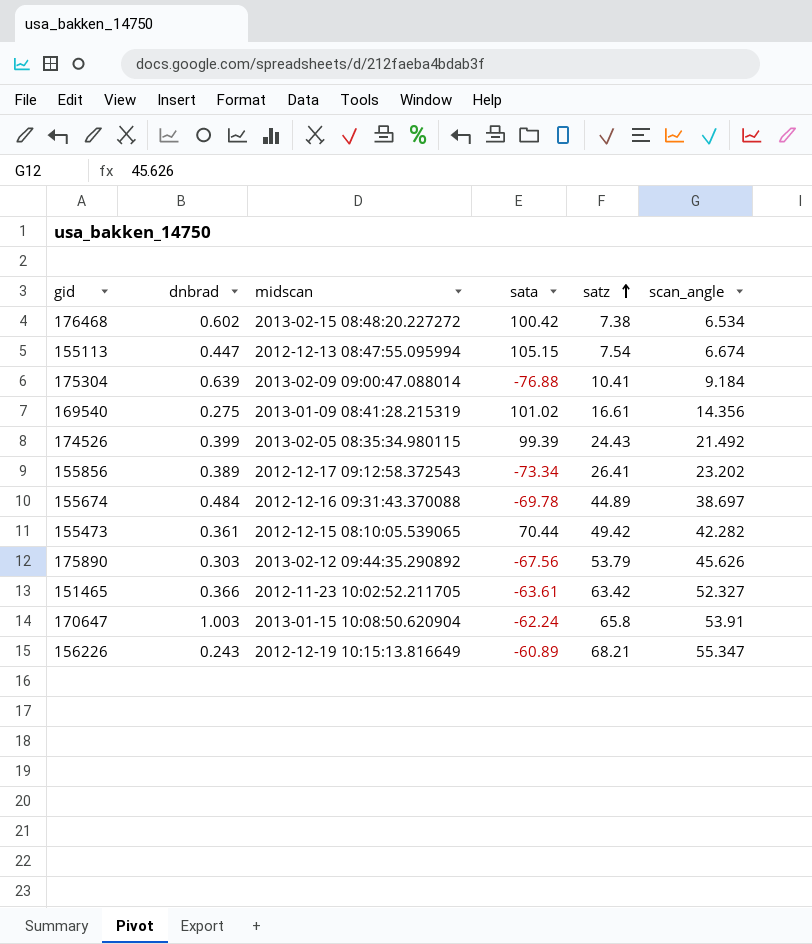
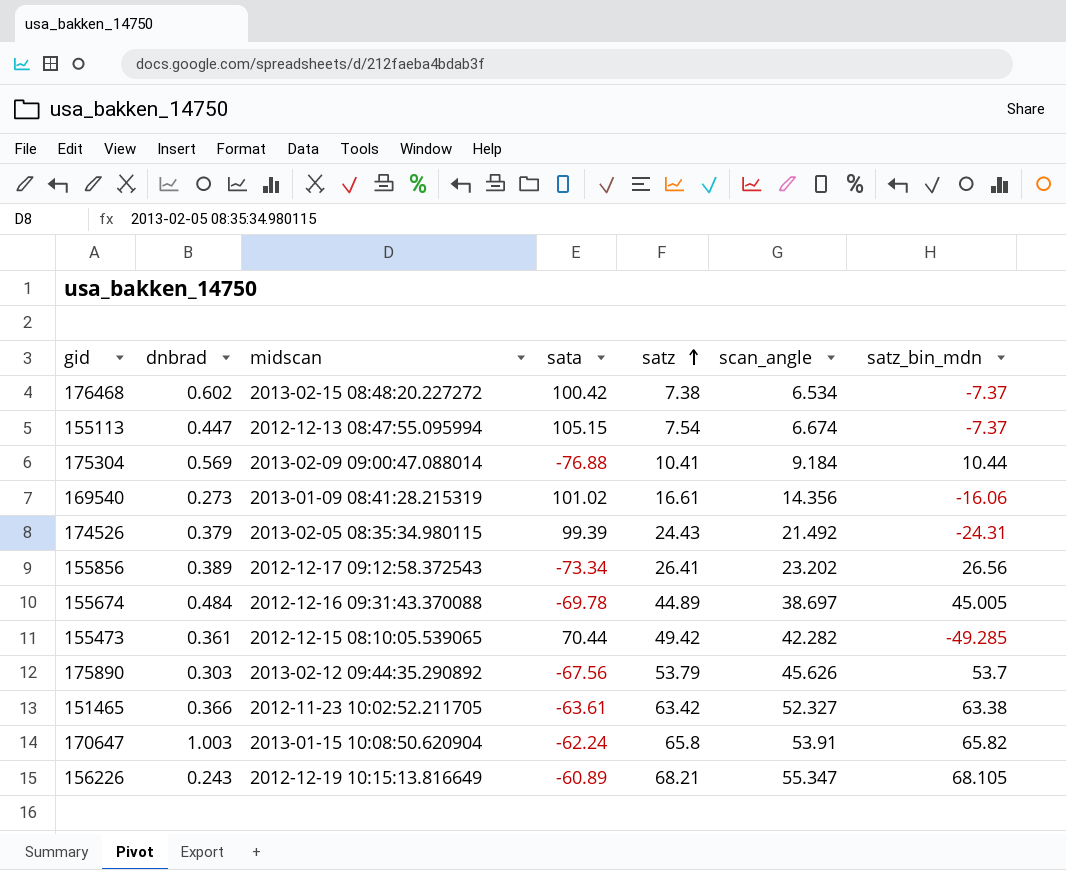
column satz_bin_mdn | position: none -> 7
175304 | dnbrad: 0.639 -> 0.569
169540 | dnbrad: 0.275 -> 0.273
174526 | dnbrad: 0.399 -> 0.379

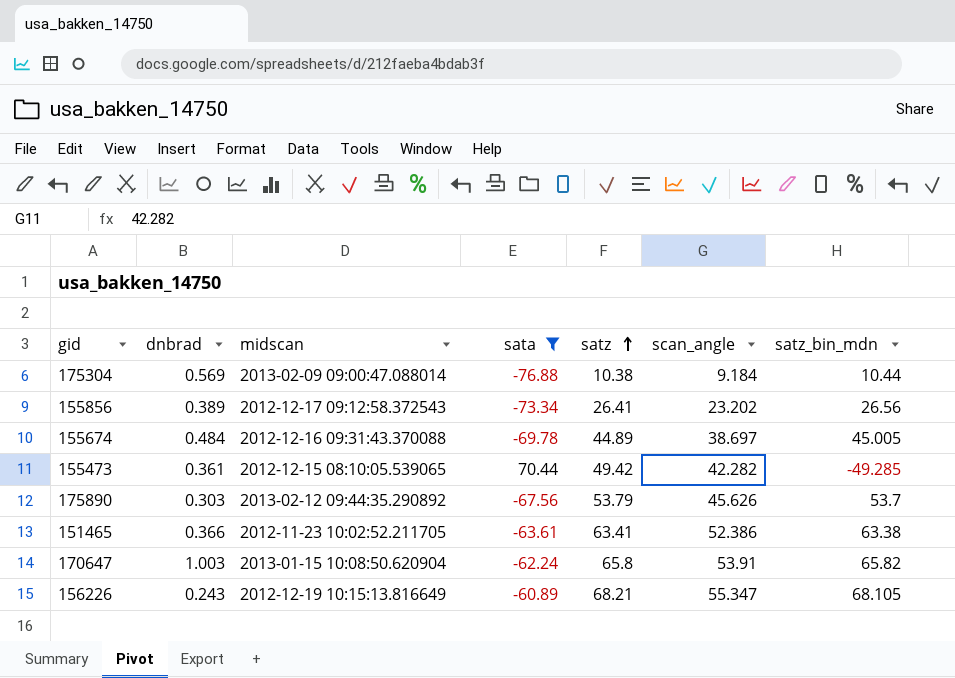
filter: none -> sata <= 70.44
175304 | satz: 10.41 -> 10.38
151465 | satz: 63.42 -> 63.41
151465 | scan_angle: 52.327 -> 52.386

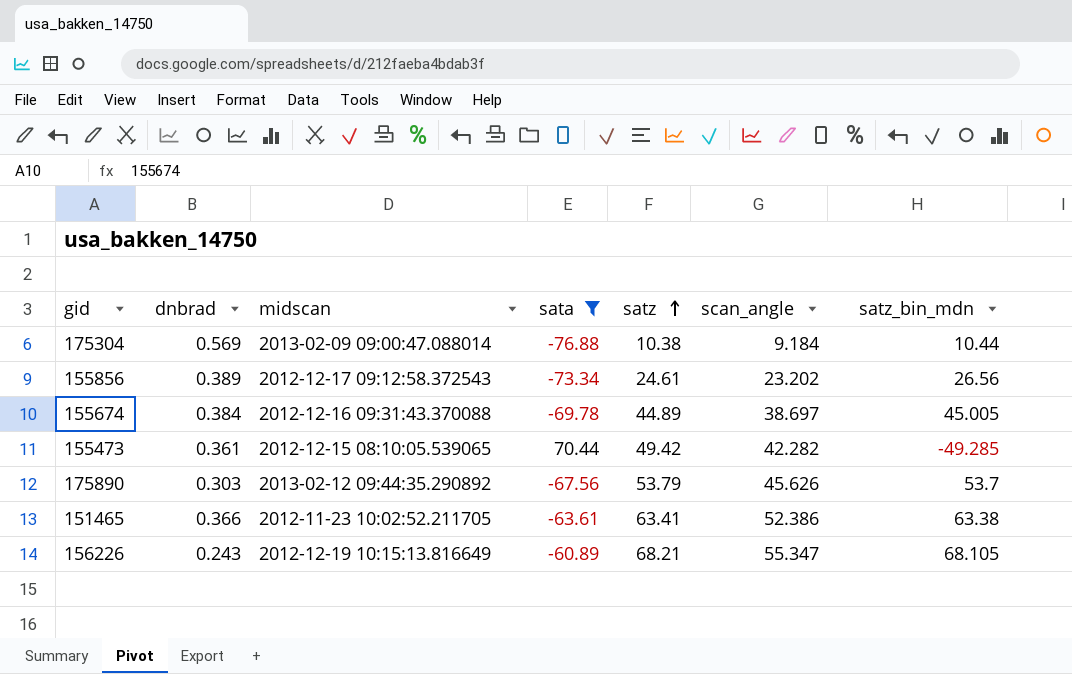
row 170647: 1.003 | 2013-01-15 10:08:50.620904 | -62.24 | 65.8 | 53.91 | 65.82 -> none
155856 | satz: 26.41 -> 24.61
155674 | dnbrad: 0.484 -> 0.384

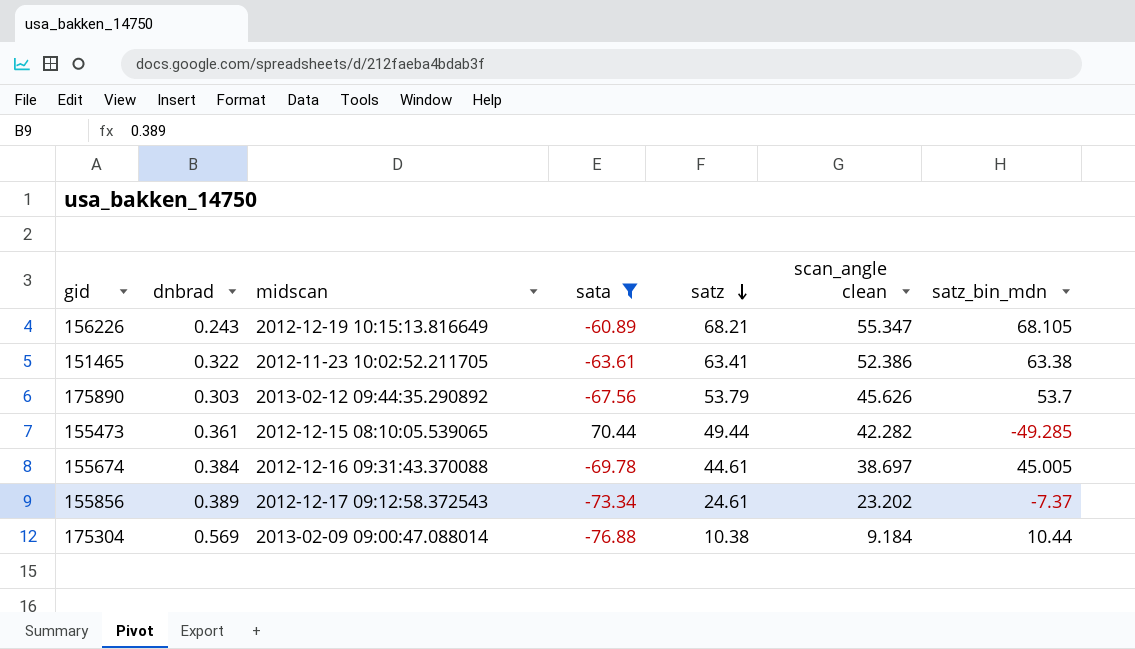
row order: satz ascending -> satz descending
column name: scan_angle -> scan_angle clean
151465 | dnbrad: 0.366 -> 0.322
155473 | satz: 49.42 -> 49.44
155674 | satz: 44.89 -> 44.61
155856 | satz_bin_mdn: 26.56 -> -7.37

